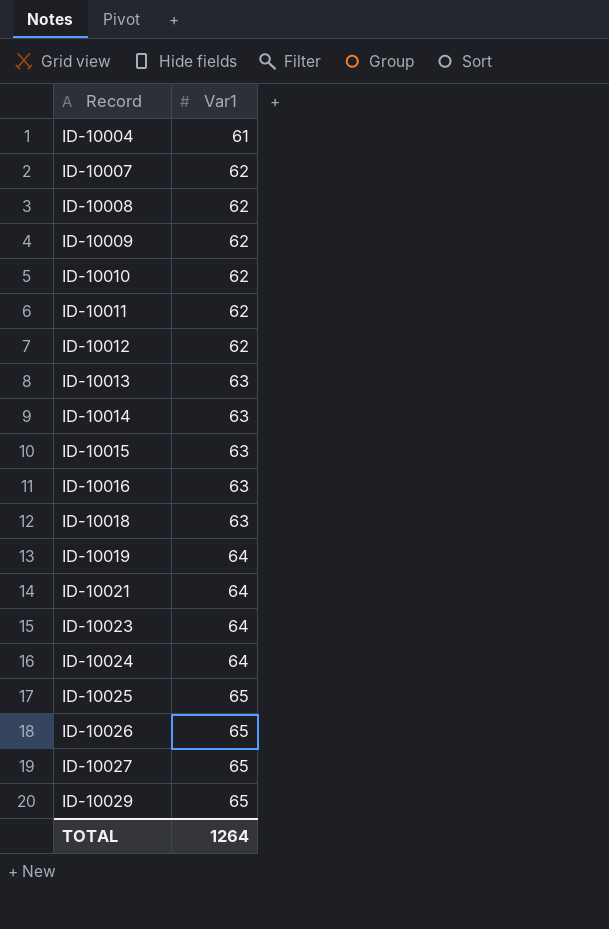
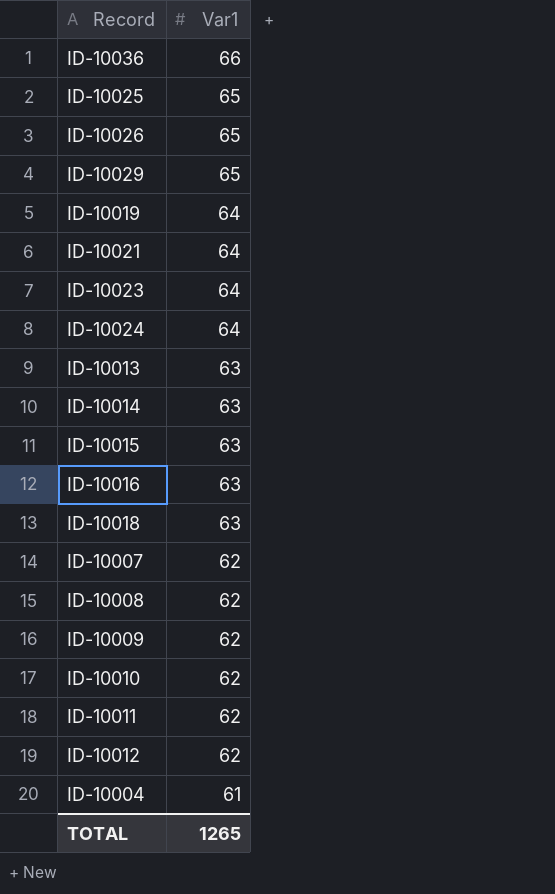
row order: Record ascending -> Var1 descending
row ID-10027: 65 -> none
row ID-10036: none -> 66
TOTAL | Var1: 1264 -> 1265

